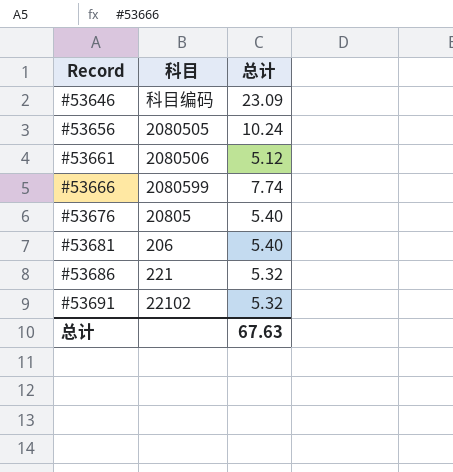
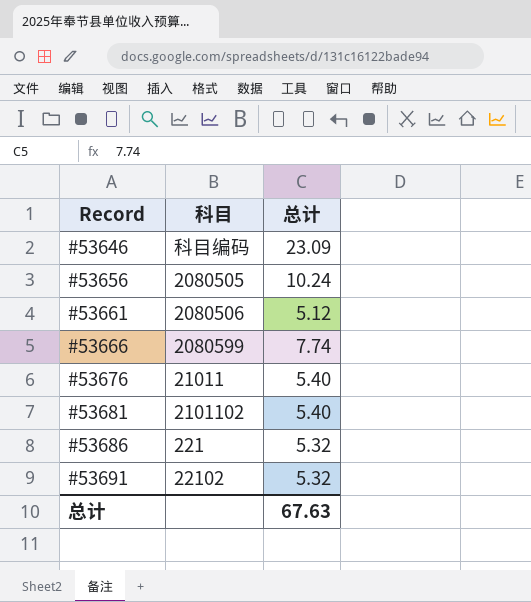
#53676 | 科目: 20805 -> 21011
#53681 | 科目: 206 -> 2101102

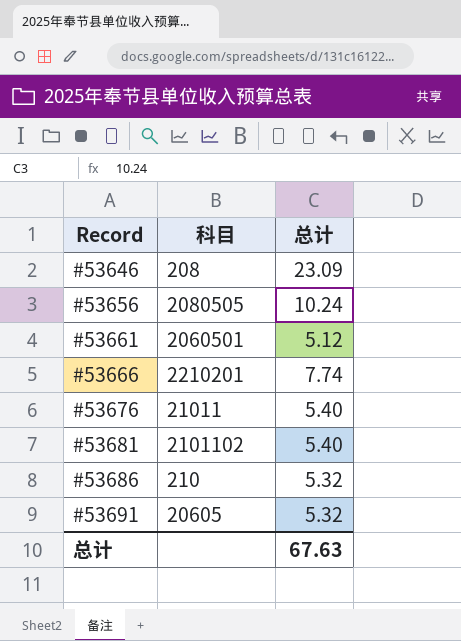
#53646 | 科目: 科目编码 -> 208
#53661 | 科目: 2080506 -> 2060501
#53666 | 科目: 2080599 -> 2210201
#53686 | 科目: 221 -> 210
#53691 | 科目: 22102 -> 20605

